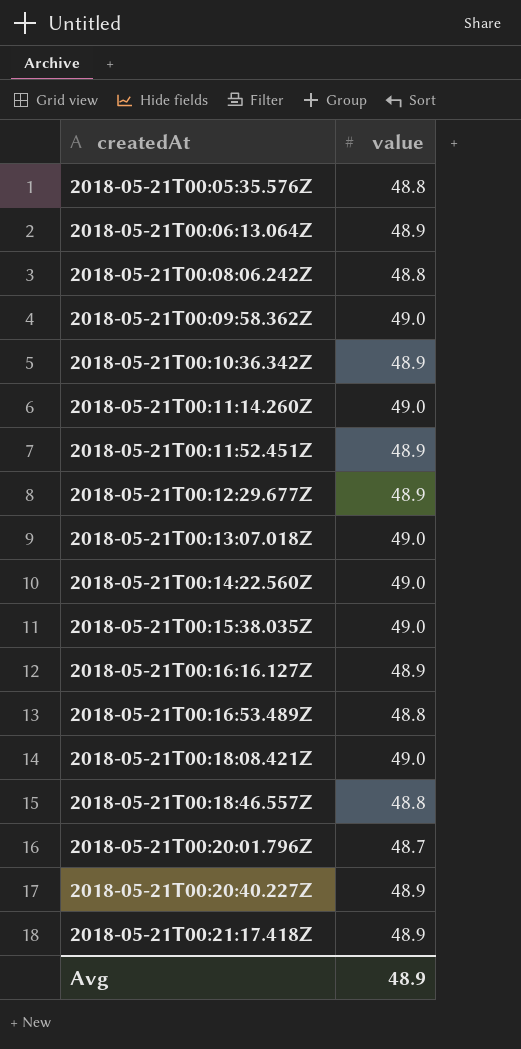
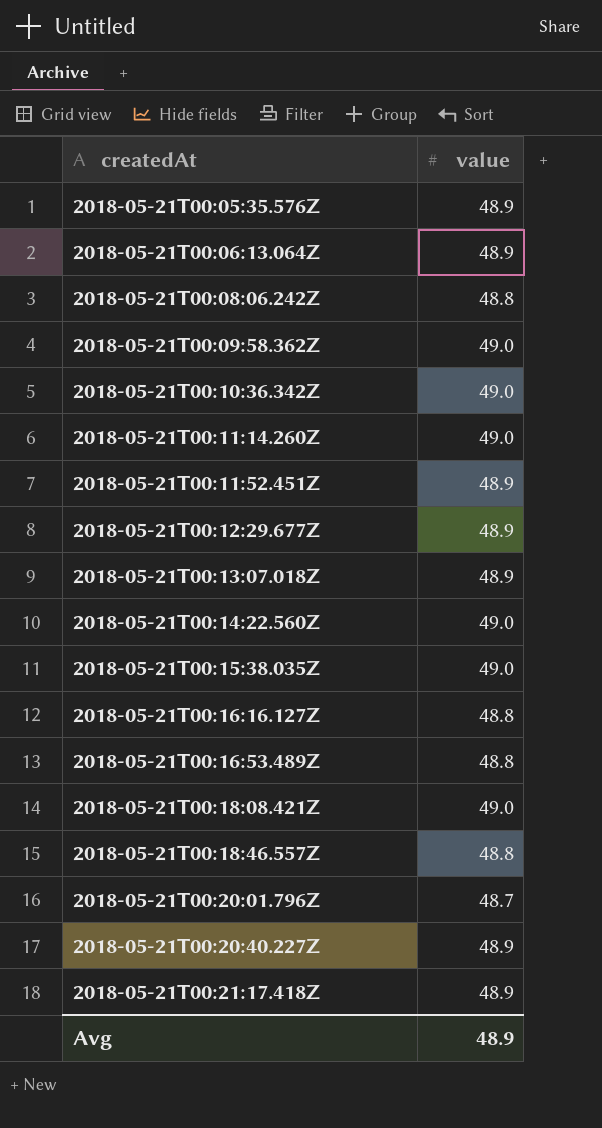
2018-05-21T00:05:35.576Z | value: 48.8 -> 48.9
2018-05-21T00:10:36.342Z | value: 48.9 -> 49.0
2018-05-21T00:13:07.018Z | value: 49.0 -> 48.9
2018-05-21T00:16:16.127Z | value: 48.9 -> 48.8

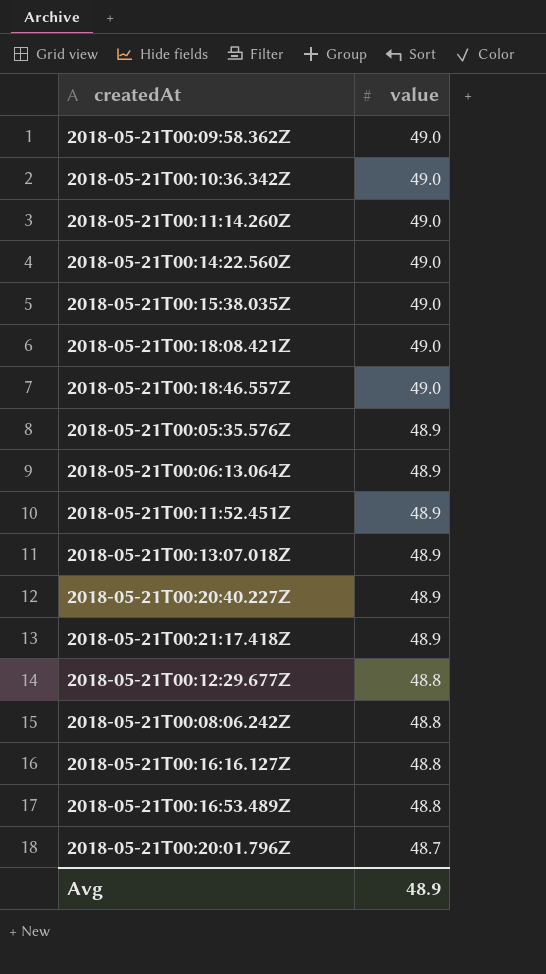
row order: createdAt ascending -> value descending
2018-05-21T00:18:46.557Z | value: 48.8 -> 49.0
2018-05-21T00:12:29.677Z | value: 48.9 -> 48.8

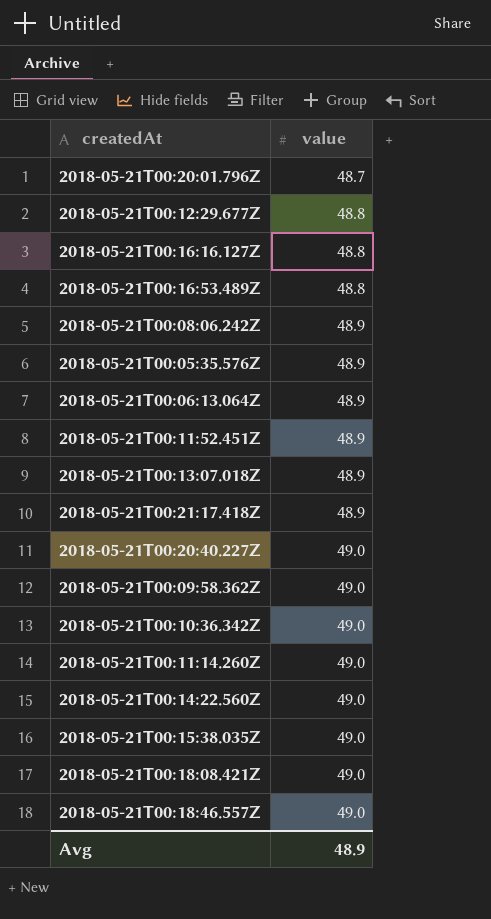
row order: value descending -> value ascending
2018-05-21T00:08:06.242Z | value: 48.8 -> 48.9
2018-05-21T00:20:40.227Z | value: 48.9 -> 49.0

